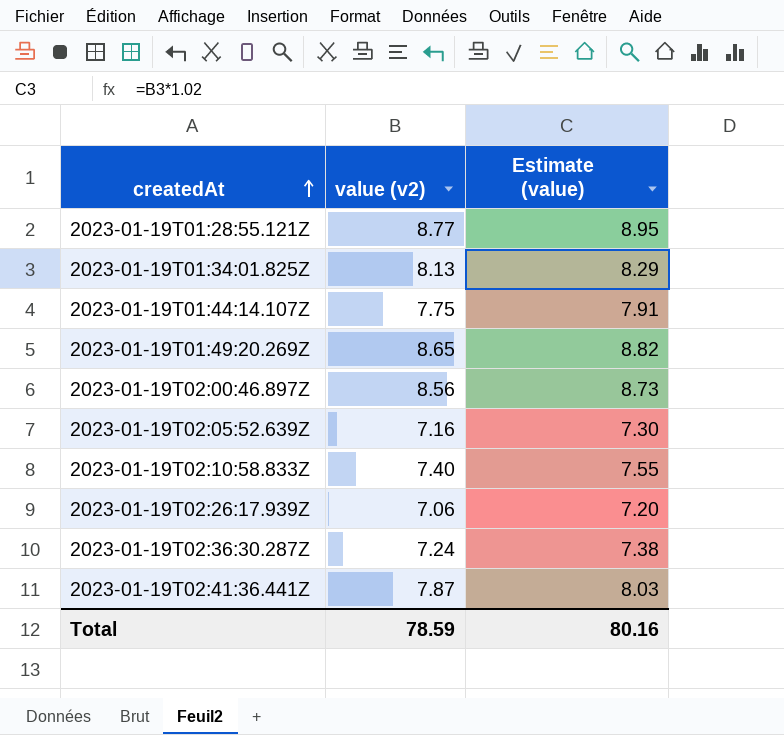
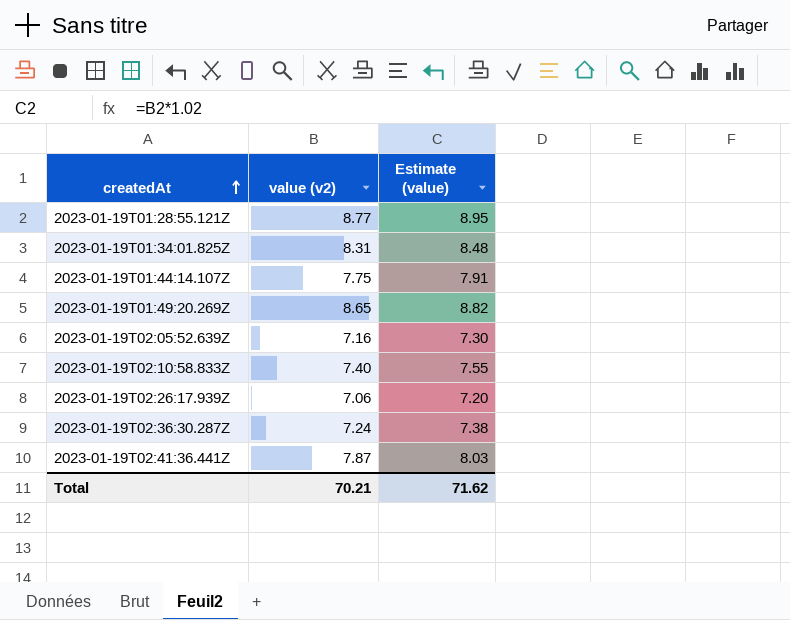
row 2023-01-19T02:00:46.897Z: 8.56 | 8.73 -> none
2023-01-19T01:34:01.825Z | value (v2): 8.13 -> 8.31
2023-01-19T01:34:01.825Z | Estimate (value): 8.29 -> 8.48
Total | value (v2): 78.59 -> 70.21
Total | Estimate (value): 80.16 -> 71.62

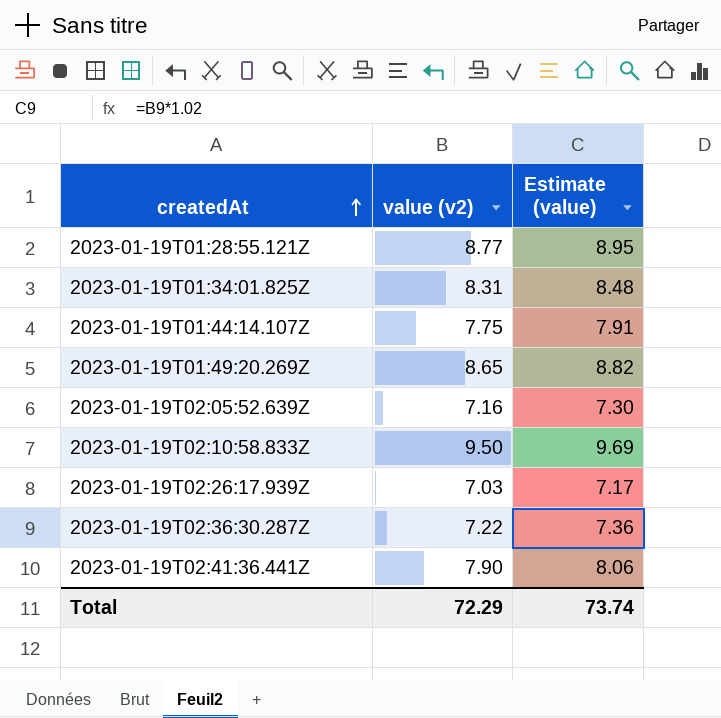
2023-01-19T02:10:58.833Z | value (v2): 7.40 -> 9.50
2023-01-19T02:10:58.833Z | Estimate (value): 7.55 -> 9.69
2023-01-19T02:26:17.939Z | value (v2): 7.06 -> 7.03
2023-01-19T02:26:17.939Z | Estimate (value): 7.20 -> 7.17
2023-01-19T02:36:30.287Z | value (v2): 7.24 -> 7.22
2023-01-19T02:36:30.287Z | Estimate (value): 7.38 -> 7.36
2023-01-19T02:41:36.441Z | value (v2): 7.87 -> 7.90
2023-01-19T02:41:36.441Z | Estimate (value): 8.03 -> 8.06
Total | value (v2): 70.21 -> 72.29
Total | Estimate (value): 71.62 -> 73.74

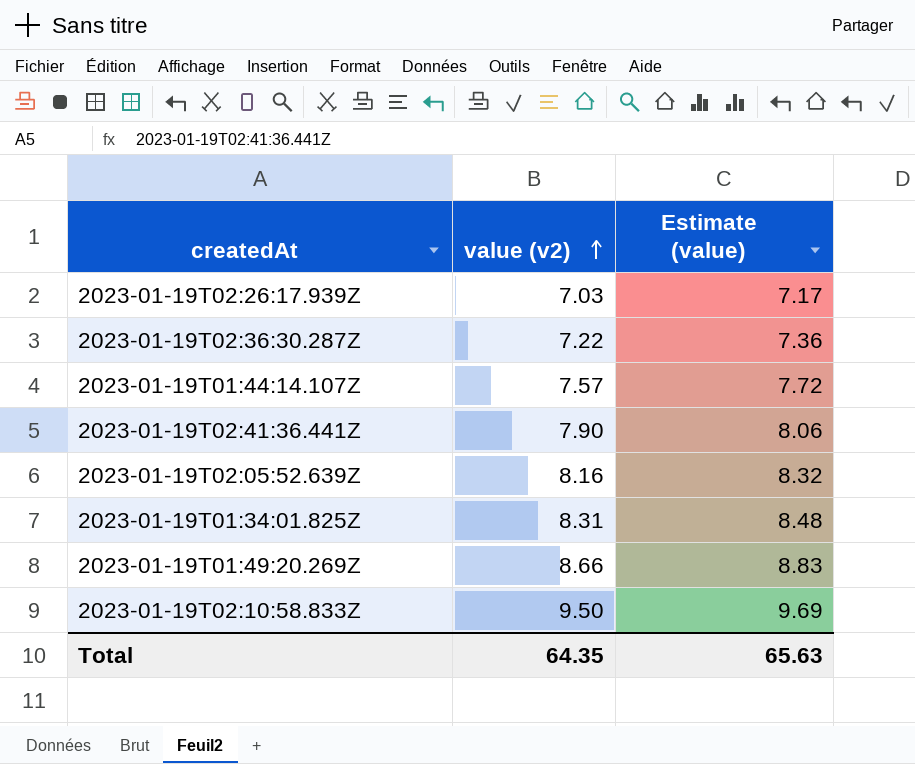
row order: createdAt ascending -> value (v2) ascending
row 2023-01-19T01:28:55.121Z: 8.77 | 8.95 -> none
2023-01-19T01:44:14.107Z | value (v2): 7.75 -> 7.57
2023-01-19T01:44:14.107Z | Estimate (value): 7.91 -> 7.72
2023-01-19T02:05:52.639Z | value (v2): 7.16 -> 8.16
2023-01-19T02:05:52.639Z | Estimate (value): 7.30 -> 8.32
2023-01-19T01:49:20.269Z | value (v2): 8.65 -> 8.66
2023-01-19T01:49:20.269Z | Estimate (value): 8.82 -> 8.83
Total | value (v2): 72.29 -> 64.35
Total | Estimate (value): 73.74 -> 65.63

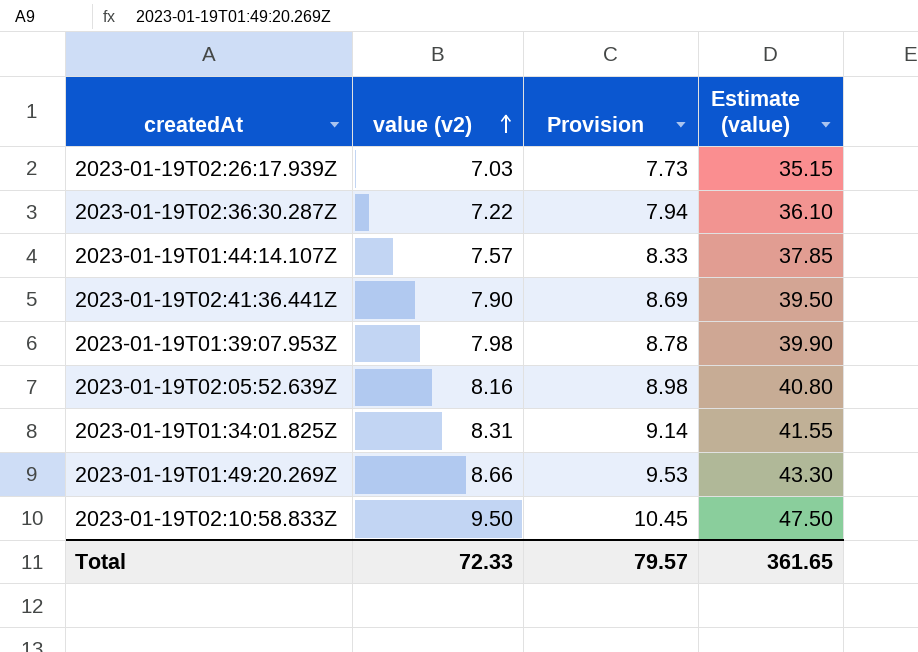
column Provision | formula: none -> [value (v2)] * 1.1
column Estimate (value) | formula: [value (v2)] * 1.02 -> [value (v2)] * 5
row 2023-01-19T01:39:07.953Z: none -> 7.98 | 8.78 | 39.90
Total | value (v2): 64.35 -> 72.33
Total | Estimate (value): 65.63 -> 361.65

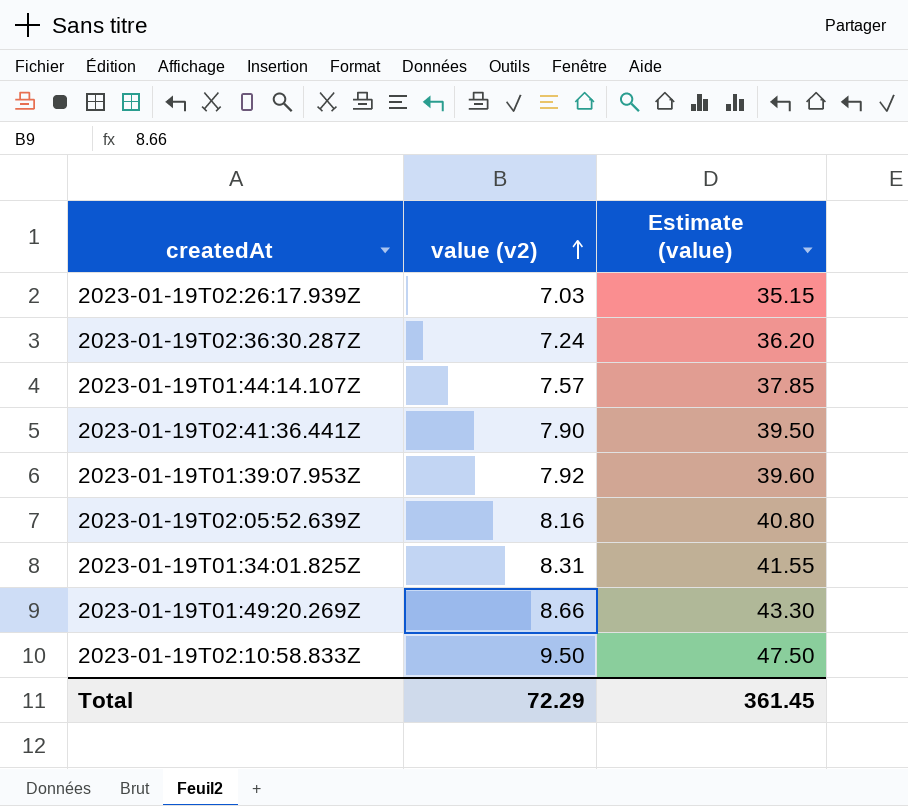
column Provision | formula: [value (v2)] * 1.1 -> none
2023-01-19T02:36:30.287Z | value (v2): 7.22 -> 7.24
2023-01-19T02:36:30.287Z | Estimate (value): 36.10 -> 36.20
2023-01-19T01:39:07.953Z | value (v2): 7.98 -> 7.92
2023-01-19T01:39:07.953Z | Estimate (value): 39.90 -> 39.60
Total | value (v2): 72.33 -> 72.29
Total | Estimate (value): 361.65 -> 361.45

